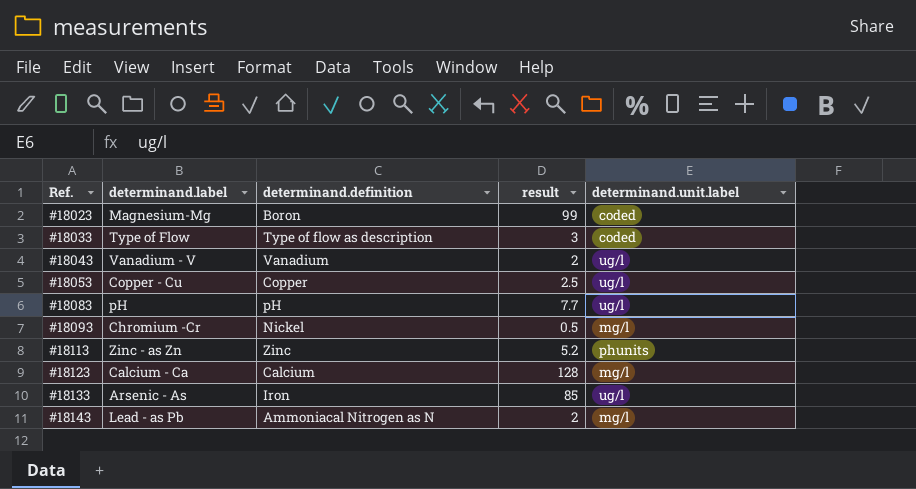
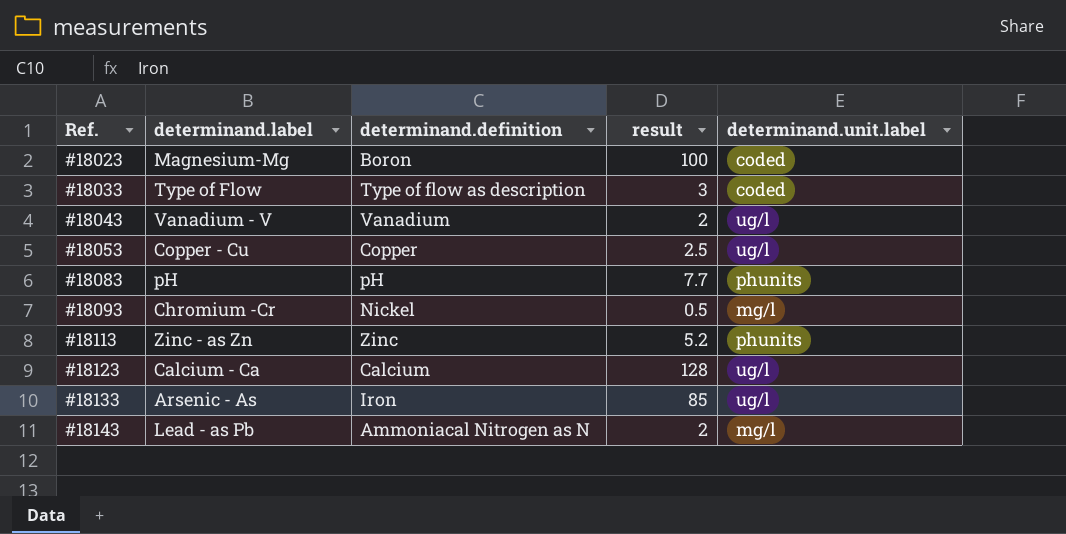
#18023 | result: 99 -> 100
#18083 | determinand.unit.label: ug/l -> phunits
#18123 | determinand.unit.label: mg/l -> ug/l

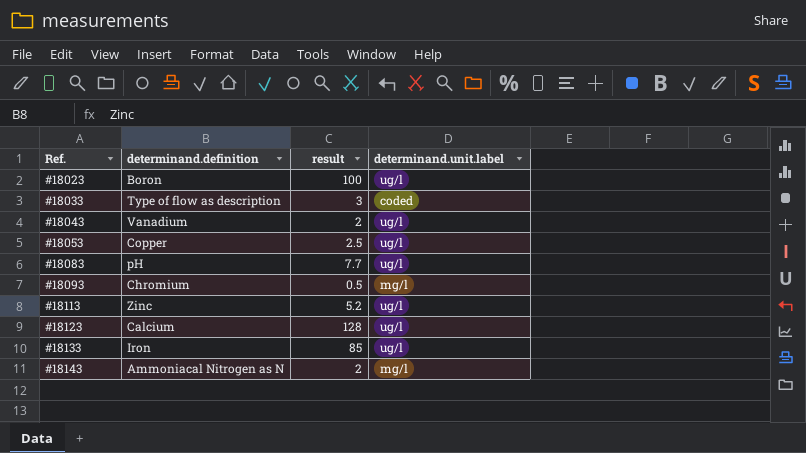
column determinand.label | position: 2 -> none
#18023 | determinand.unit.label: coded -> ug/l
#18083 | determinand.unit.label: phunits -> ug/l
#18093 | determinand.definition: Nickel -> Chromium
#18113 | determinand.unit.label: phunits -> ug/l

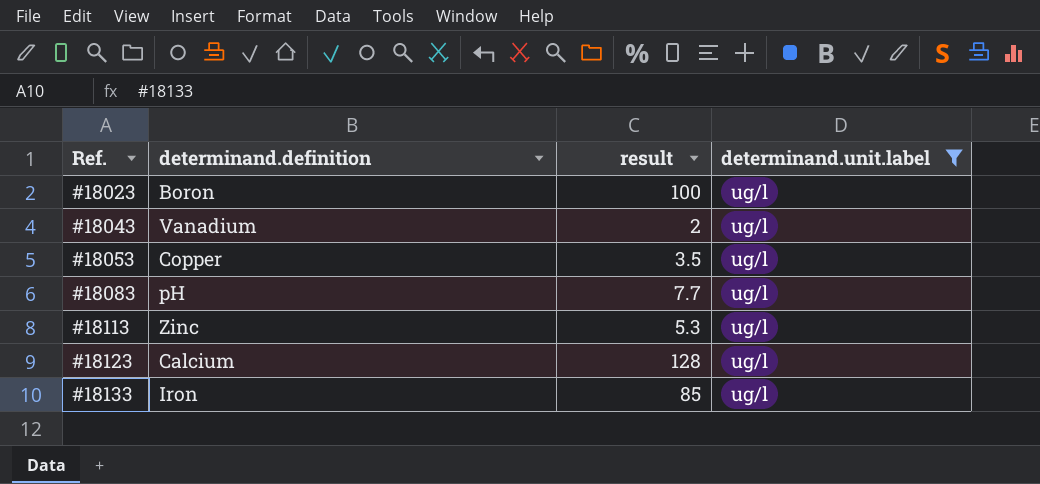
filter: none -> determinand.unit.label = ug/l
#18053 | result: 2.5 -> 3.5
#18113 | result: 5.2 -> 5.3

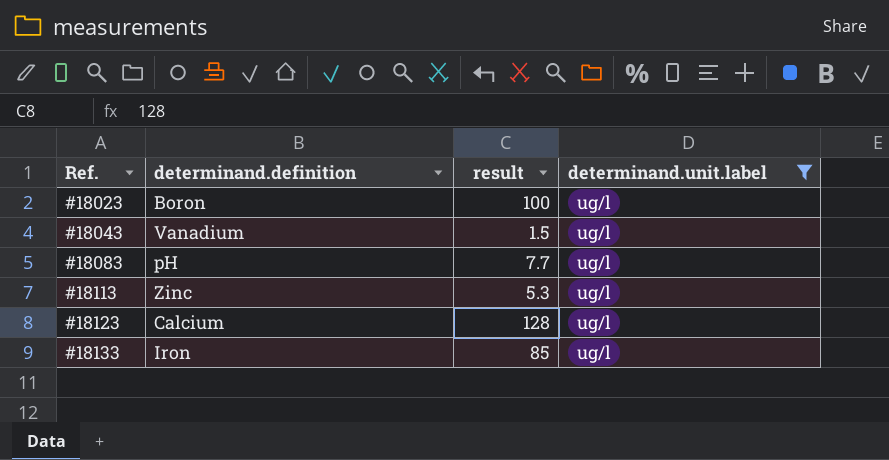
row #18053: Copper | 3.5 | ug/l -> none
#18043 | result: 2 -> 1.5

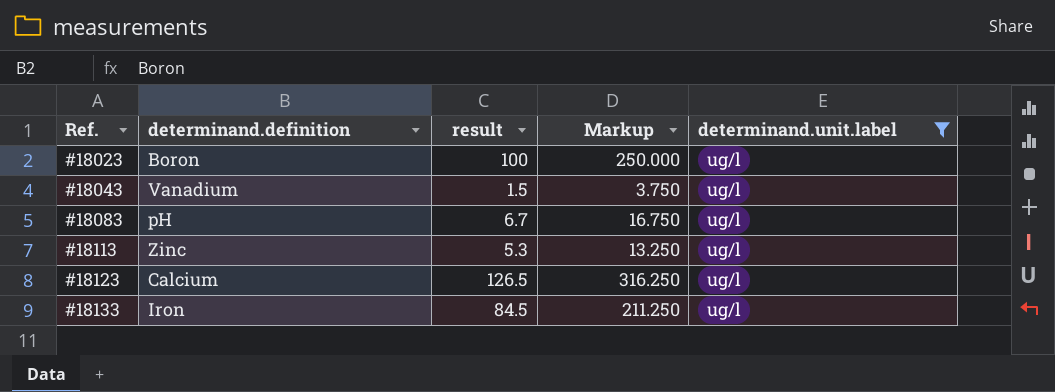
column Markup | formula: none -> [result] * 2.5
#18083 | result: 7.7 -> 6.7
#18123 | result: 128 -> 126.5
#18133 | result: 85 -> 84.5

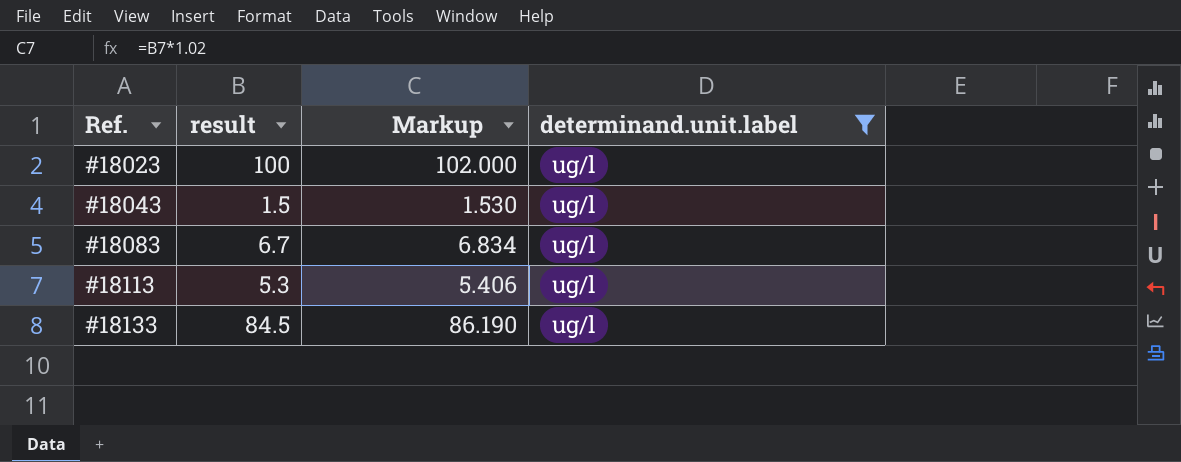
column determinand.definition | position: 2 -> none
column Markup | formula: [result] * 2.5 -> [result] * 1.02
row #18123: Calcium | 126.5 | 316.250 | ug/l -> none

